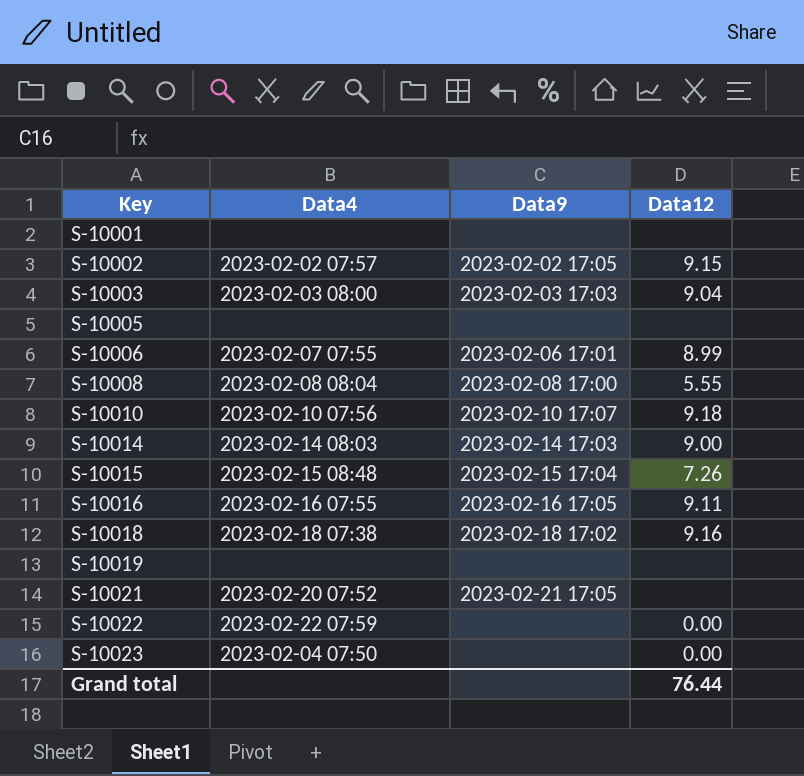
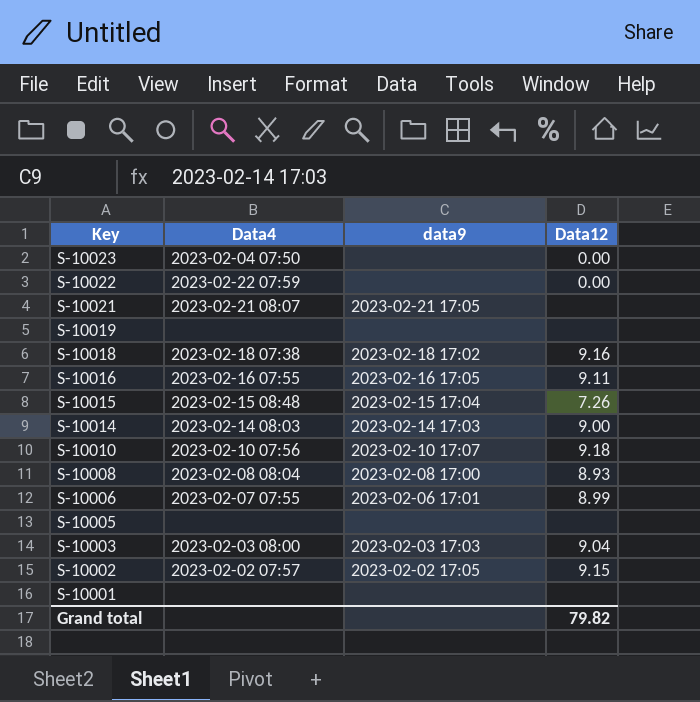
row order: Key ascending -> Key descending
column name: Data9 -> data9
S-10021 | Data4: 2023-02-20 07:52 -> 2023-02-21 08:07
S-10008 | Data12: 5.55 -> 8.93
Grand total | Data12: 76.44 -> 79.82

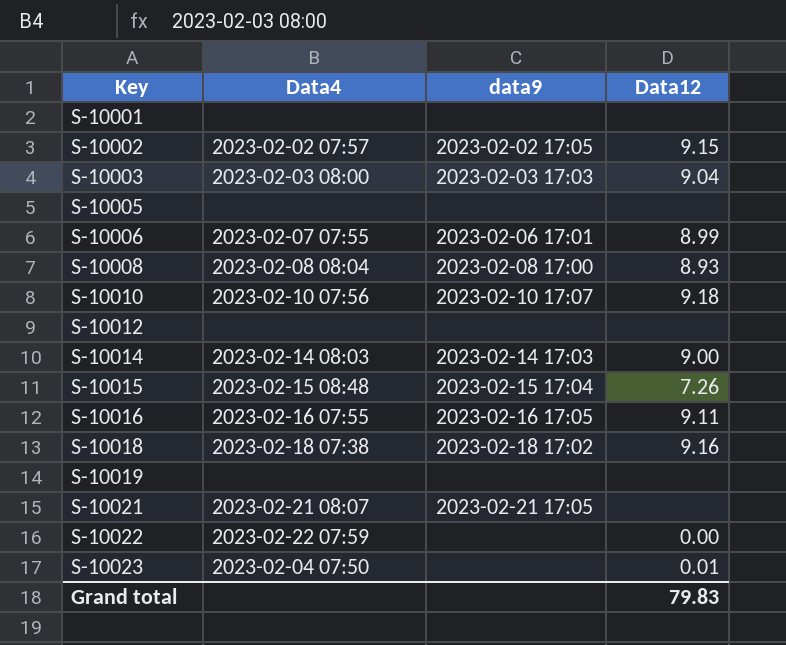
row order: Key descending -> Key ascending
row S-10012: none -> none | none | none
S-10023 | Data12: 0.00 -> 0.01
Grand total | Data12: 79.82 -> 79.83

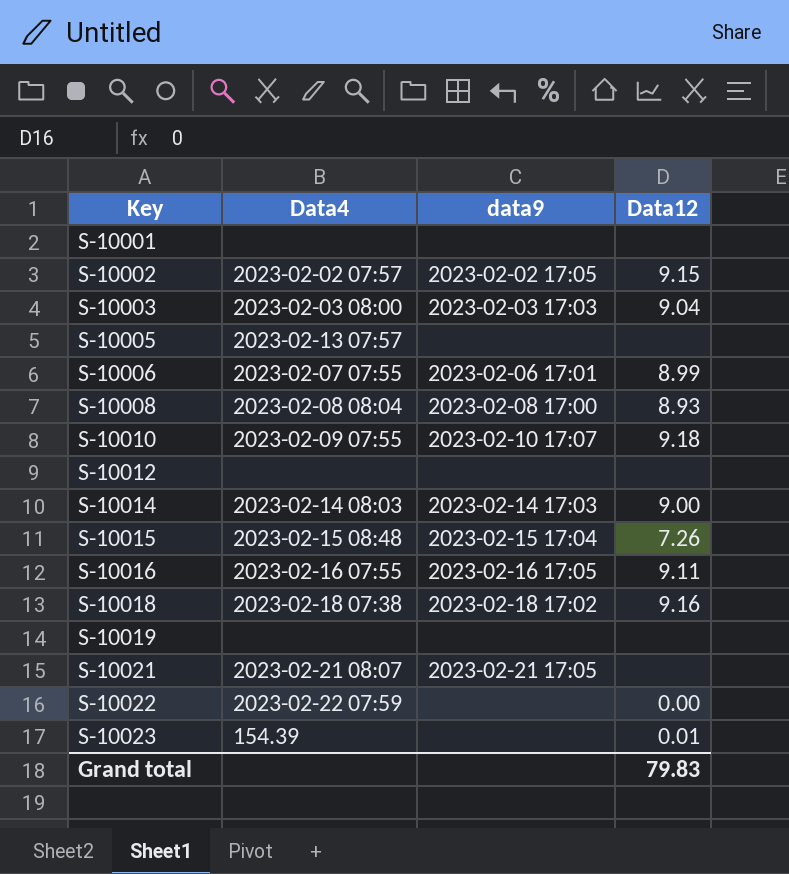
S-10005 | Data4: none -> 2023-02-13 07:57
S-10010 | Data4: 2023-02-10 07:56 -> 2023-02-09 07:55
S-10023 | Data4: 2023-02-04 07:50 -> 154.39

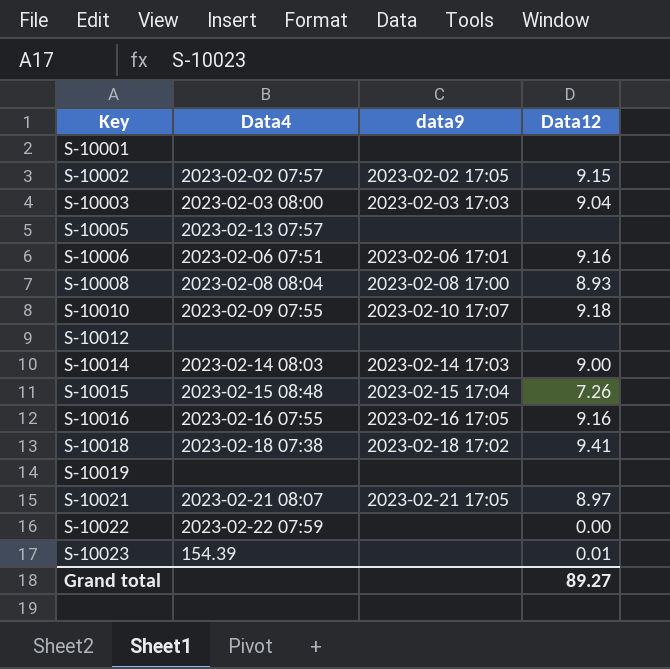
S-10006 | Data4: 2023-02-07 07:55 -> 2023-02-06 07:51
S-10006 | Data12: 8.99 -> 9.16
S-10016 | Data12: 9.11 -> 9.16
S-10018 | Data12: 9.16 -> 9.41
S-10021 | Data12: none -> 8.97
Grand total | Data12: 79.83 -> 89.27

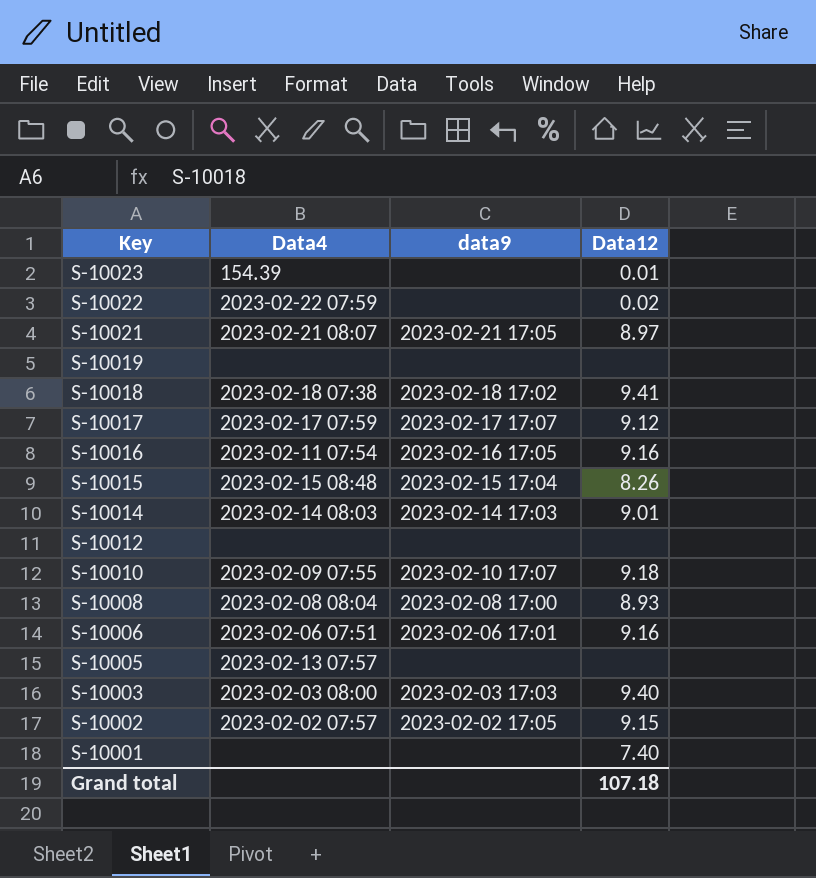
row order: Key ascending -> Key descending
S-10022 | Data12: 0.00 -> 0.02
row S-10017: none -> 2023-02-17 07:59 | 2023-02-17 17:07 | 9.12
S-10016 | Data4: 2023-02-16 07:55 -> 2023-02-11 07:54
S-10015 | Data12: 7.26 -> 8.26
S-10014 | Data12: 9.00 -> 9.01
S-10003 | Data12: 9.04 -> 9.40
S-10001 | Data12: none -> 7.40
Grand total | Data12: 89.27 -> 107.18

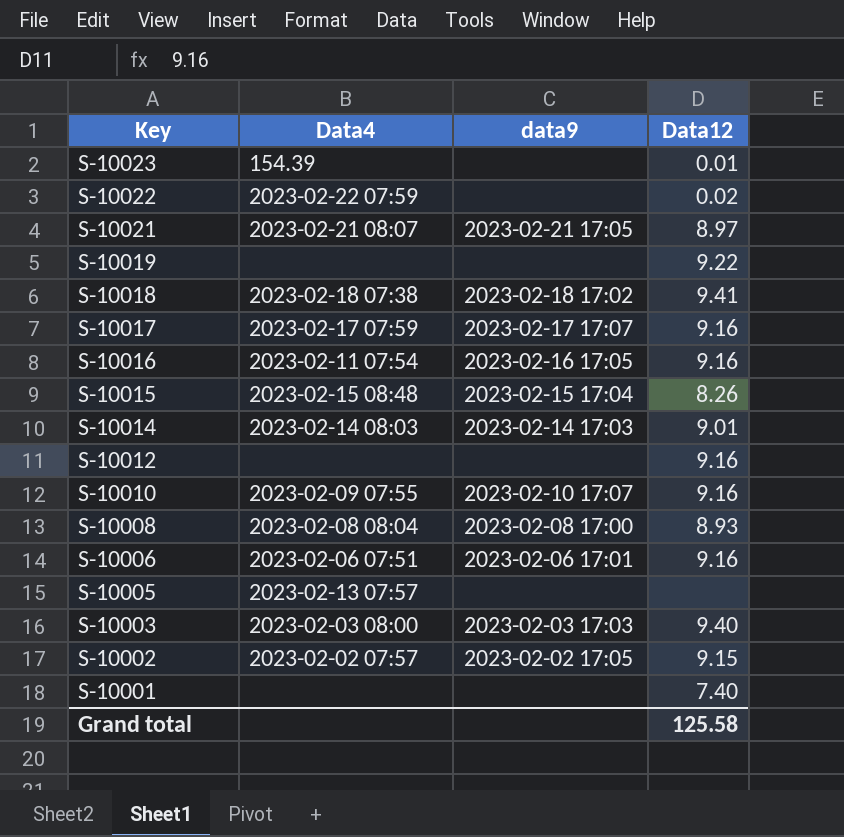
S-10019 | Data12: none -> 9.22
S-10017 | Data12: 9.12 -> 9.16
S-10012 | Data12: none -> 9.16
S-10010 | Data12: 9.18 -> 9.16
Grand total | Data12: 107.18 -> 125.58

